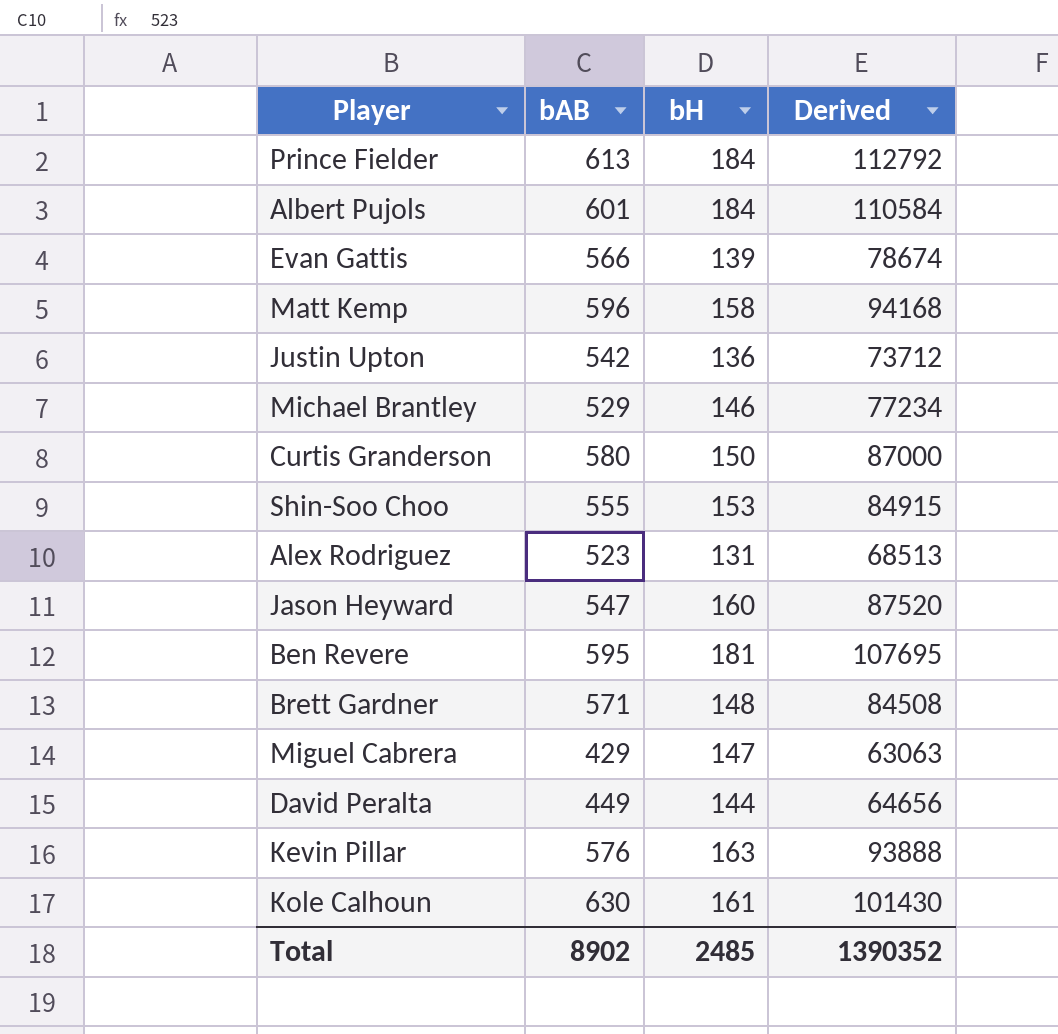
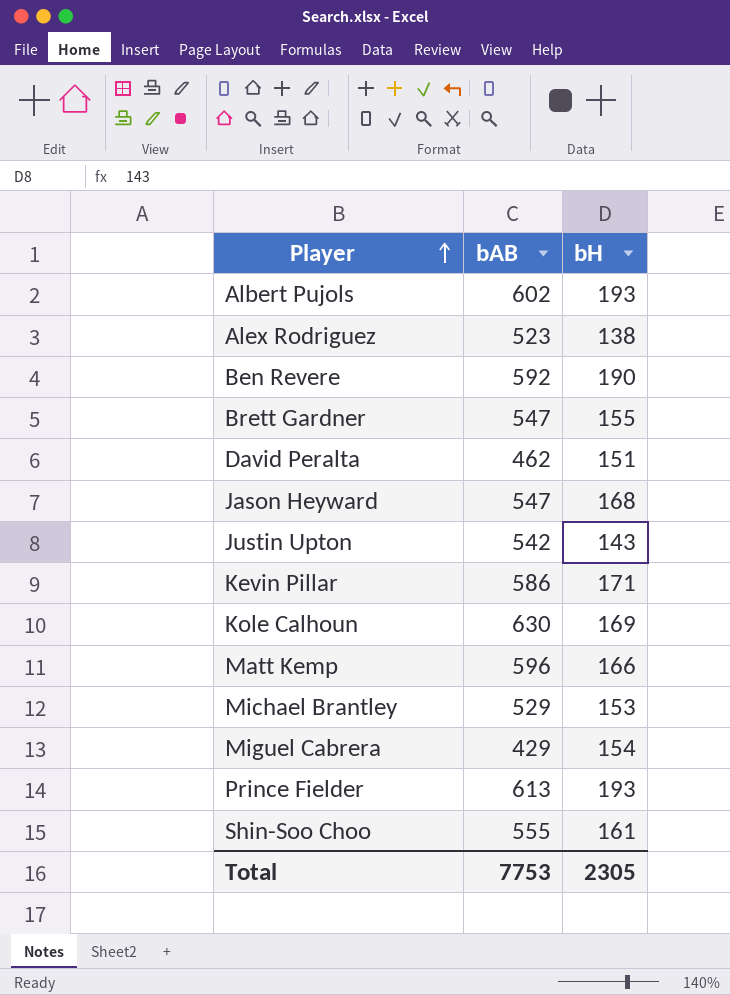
row order: none -> Player ascending
column Derived | formula: [bAB] * [bH] -> none
row Evan Gattis: 566 | 139 | 78674 -> none
row Curtis Granderson: 580 | 150 | 87000 -> none
Albert Pujols | bAB: 601 -> 602
Albert Pujols | bH: 184 -> 193
Alex Rodriguez | bH: 131 -> 138
Ben Revere | bAB: 595 -> 592
Ben Revere | bH: 181 -> 190
Brett Gardner | bAB: 571 -> 547
Brett Gardner | bH: 148 -> 155
David Peralta | bAB: 449 -> 462
David Peralta | bH: 144 -> 151
Jason Heyward | bH: 160 -> 168
Justin Upton | bH: 136 -> 143
Kevin Pillar | bAB: 576 -> 586
Kevin Pillar | bH: 163 -> 171
Kole Calhoun | bH: 161 -> 169
Matt Kemp | bH: 158 -> 166
Michael Brantley | bH: 146 -> 153
Miguel Cabrera | bH: 147 -> 154
Prince Fielder | bH: 184 -> 193
Shin-Soo Choo | bH: 153 -> 161
Total | bAB: 8902 -> 7753
Total | bH: 2485 -> 2305

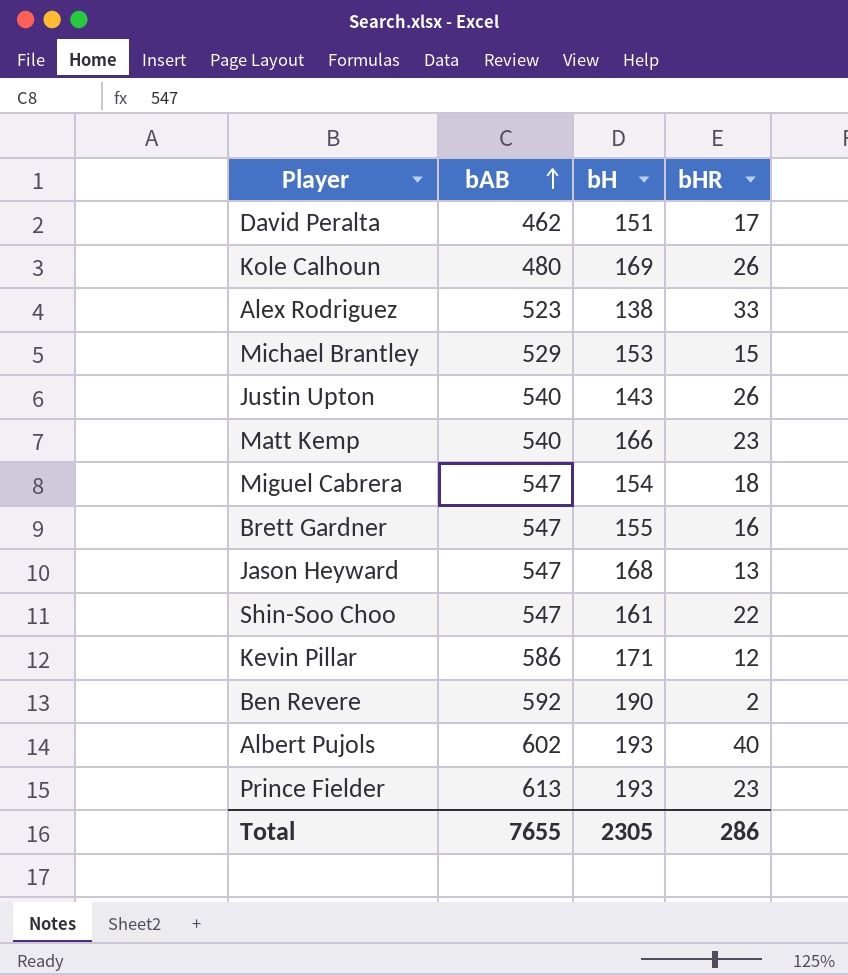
row order: Player ascending -> bAB ascending
column bHR | position: none -> 4
Kole Calhoun | bAB: 630 -> 480
Justin Upton | bAB: 542 -> 540
Matt Kemp | bAB: 596 -> 540
Miguel Cabrera | bAB: 429 -> 547
Shin-Soo Choo | bAB: 555 -> 547
Total | bAB: 7753 -> 7655

